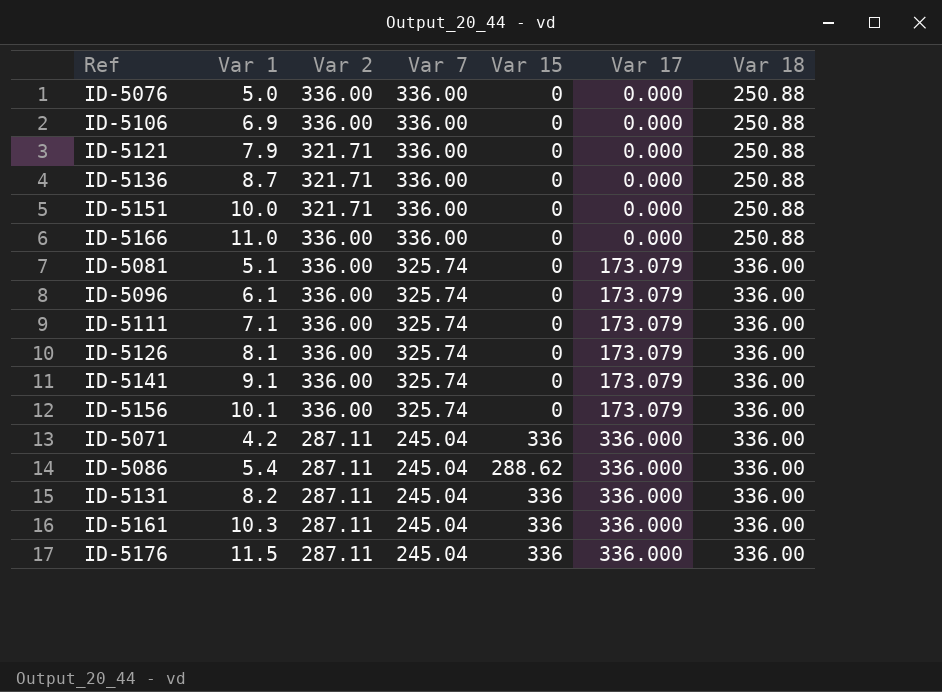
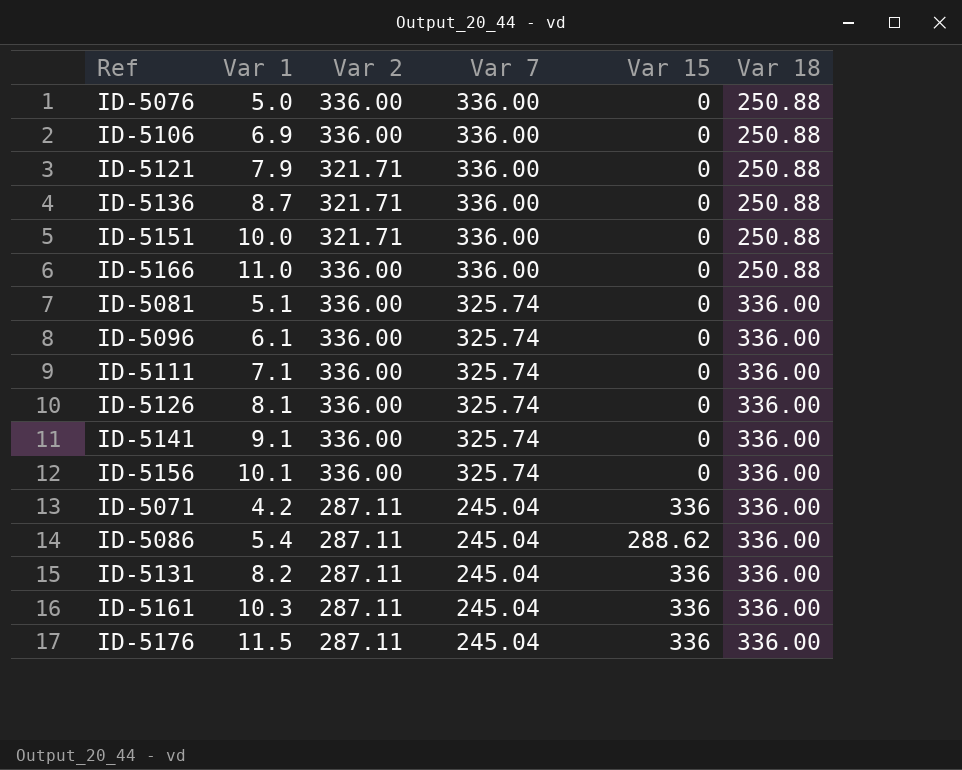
column Var 17 | position: 6 -> none

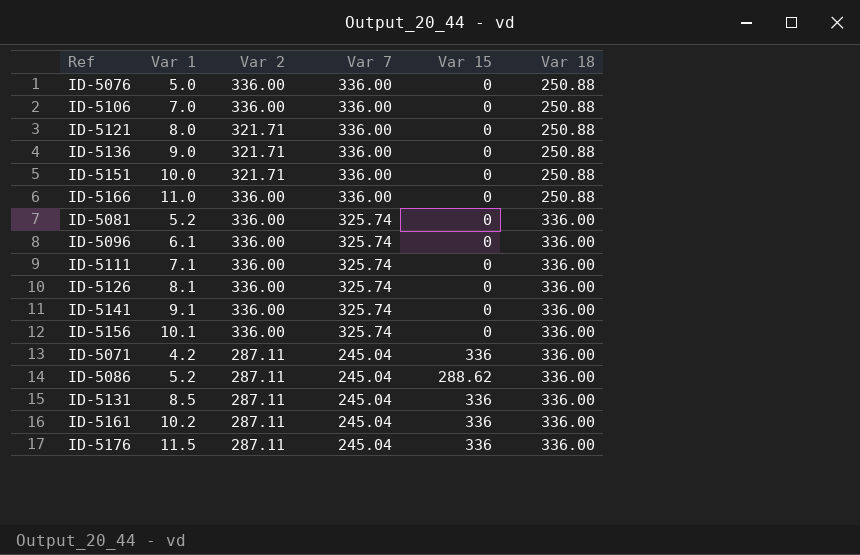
ID-5106 | Var 1: 6.9 -> 7.0
ID-5121 | Var 1: 7.9 -> 8.0
ID-5136 | Var 1: 8.7 -> 9.0
ID-5081 | Var 1: 5.1 -> 5.2
ID-5086 | Var 1: 5.4 -> 5.2
ID-5131 | Var 1: 8.2 -> 8.5
ID-5161 | Var 1: 10.3 -> 10.2

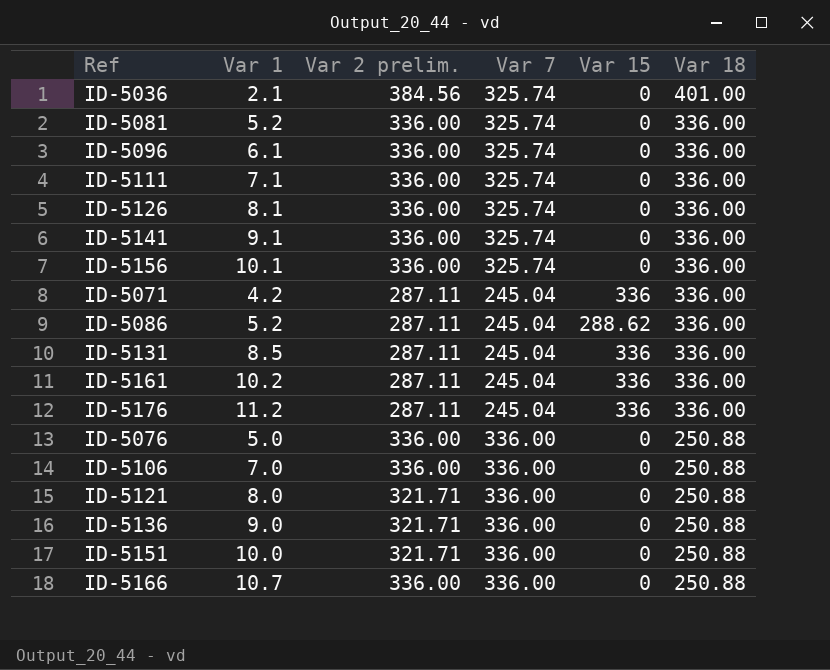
row order: Var 7 descending -> Var 18 descending
column name: Var 2 -> Var 2 prelim.
row ID-5036: none -> 2.1 | 384.56 | 325.74 | 0 | 401.00
ID-5176 | Var 1: 11.5 -> 11.2
ID-5166 | Var 1: 11.0 -> 10.7

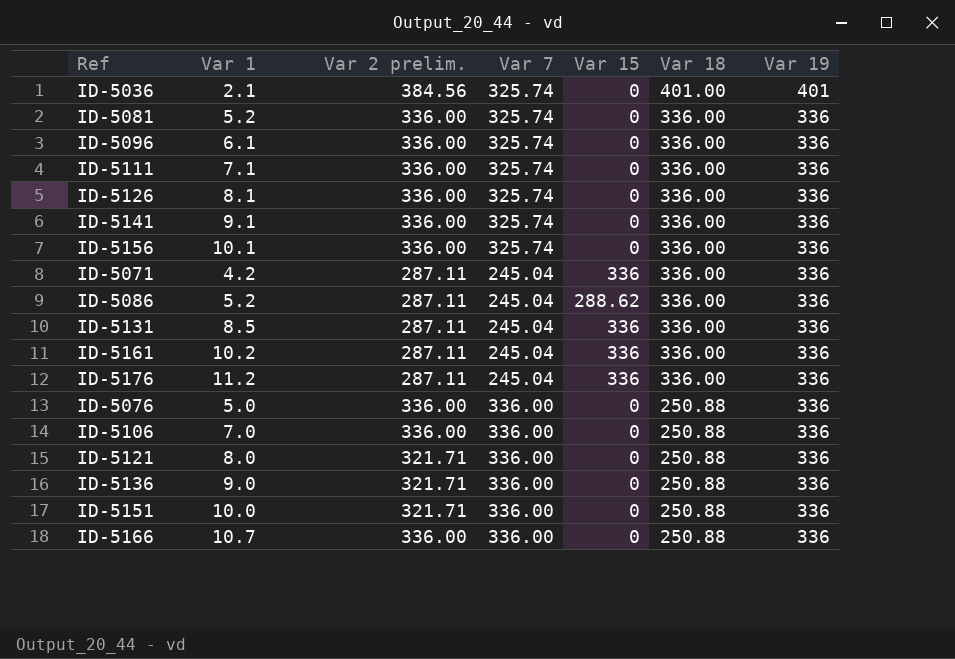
column Var 19 | position: none -> 7

